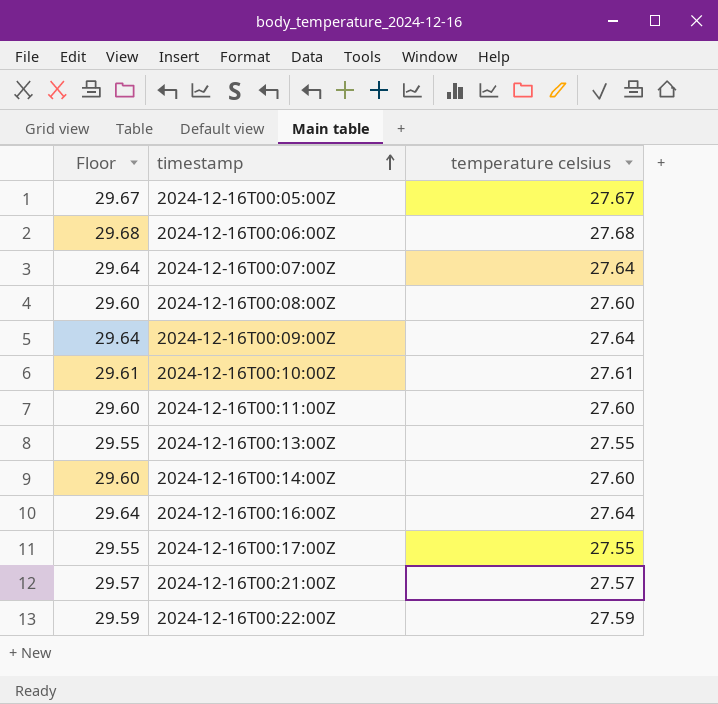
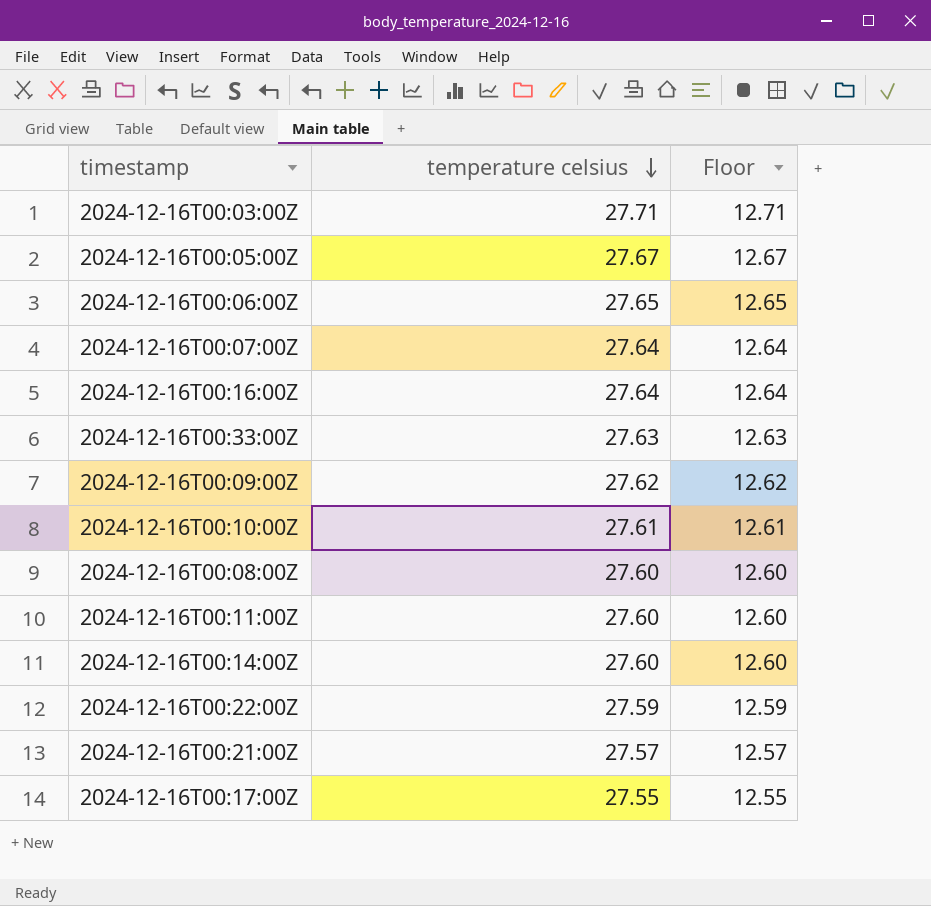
row order: timestamp ascending -> temperature celsius descending
column Floor | formula: [temperature celsius] + 2 -> [temperature celsius] - 15
column Floor | position: 1 -> 3
row 2024-12-16T00:13:00Z: 29.55 | 27.55 -> none
row 2024-12-16T00:03:00Z: none -> 27.71 | 12.71
2024-12-16T00:06:00Z | temperature celsius: 27.68 -> 27.65
row 2024-12-16T00:33:00Z: none -> 27.63 | 12.63
2024-12-16T00:09:00Z | temperature celsius: 27.64 -> 27.62

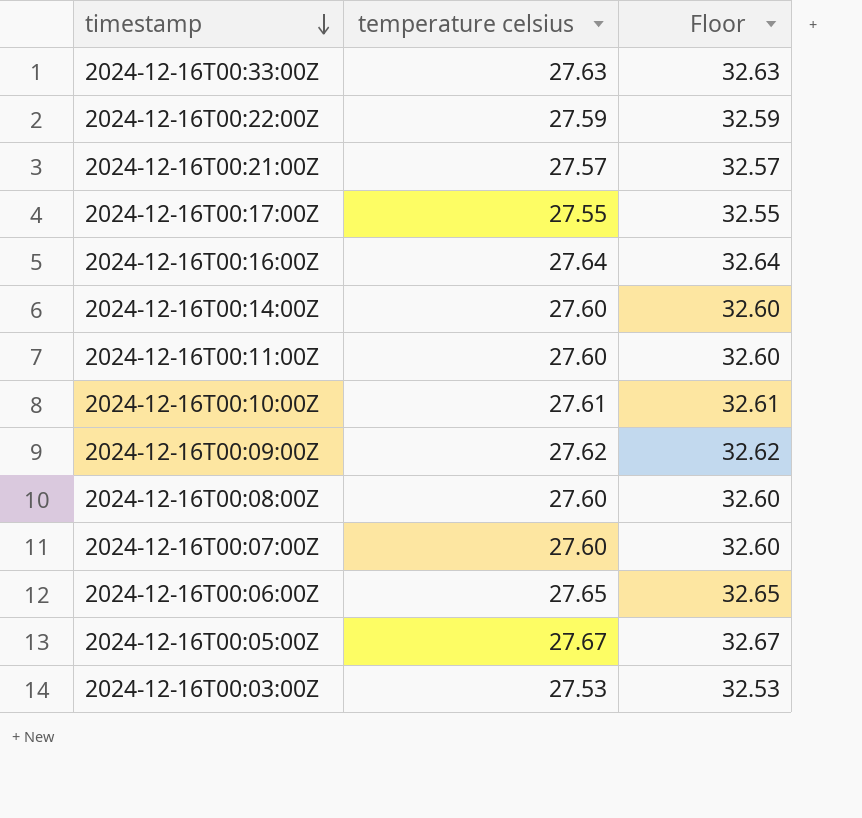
row order: temperature celsius descending -> timestamp descending
column Floor | formula: [temperature celsius] - 15 -> [temperature celsius] + 5
2024-12-16T00:07:00Z | temperature celsius: 27.64 -> 27.60
2024-12-16T00:03:00Z | temperature celsius: 27.71 -> 27.53

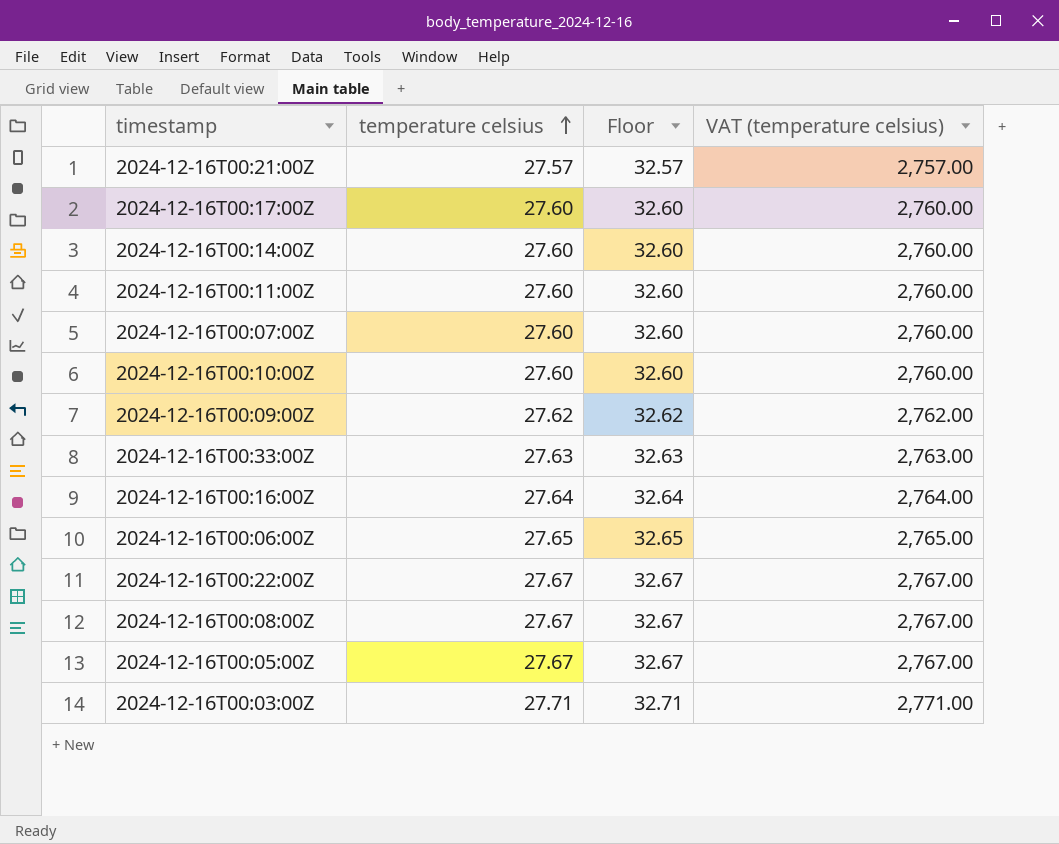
row order: timestamp descending -> temperature celsius ascending
column VAT (temperature celsius) | formula: none -> [temperature celsius] * 100
2024-12-16T00:17:00Z | temperature celsius: 27.55 -> 27.60
2024-12-16T00:17:00Z | Floor: 32.55 -> 32.60
2024-12-16T00:10:00Z | temperature celsius: 27.61 -> 27.60
2024-12-16T00:10:00Z | Floor: 32.61 -> 32.60
2024-12-16T00:22:00Z | temperature celsius: 27.59 -> 27.67
2024-12-16T00:22:00Z | Floor: 32.59 -> 32.67
2024-12-16T00:08:00Z | temperature celsius: 27.60 -> 27.67
2024-12-16T00:08:00Z | Floor: 32.60 -> 32.67
2024-12-16T00:03:00Z | temperature celsius: 27.53 -> 27.71
2024-12-16T00:03:00Z | Floor: 32.53 -> 32.71

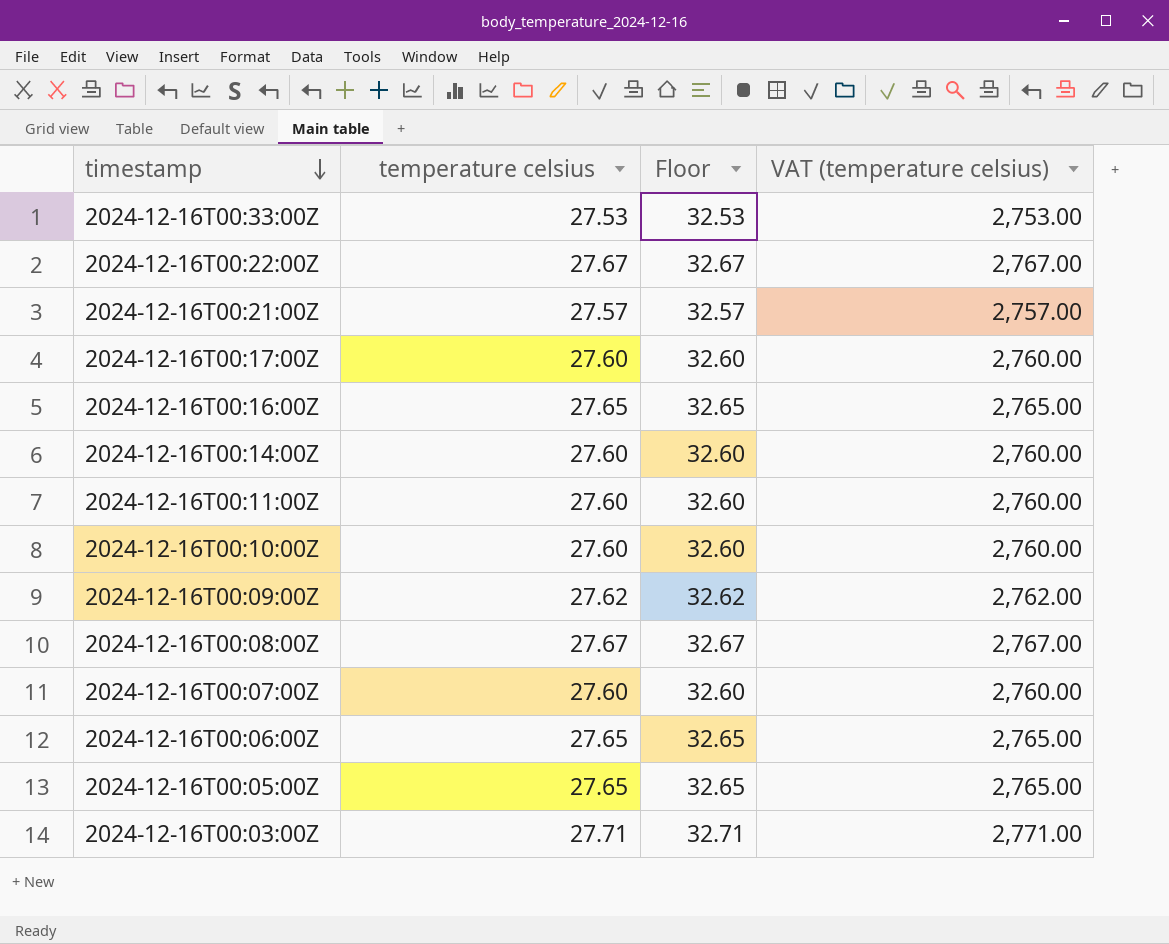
row order: temperature celsius ascending -> timestamp descending
2024-12-16T00:33:00Z | temperature celsius: 27.63 -> 27.53
2024-12-16T00:33:00Z | Floor: 32.63 -> 32.53
2024-12-16T00:33:00Z | VAT (temperature celsius): 2,763.00 -> 2,753.00
2024-12-16T00:16:00Z | temperature celsius: 27.64 -> 27.65
2024-12-16T00:16:00Z | Floor: 32.64 -> 32.65
2024-12-16T00:16:00Z | VAT (temperature celsius): 2,764.00 -> 2,765.00
2024-12-16T00:05:00Z | temperature celsius: 27.67 -> 27.65
2024-12-16T00:05:00Z | Floor: 32.67 -> 32.65
2024-12-16T00:05:00Z | VAT (temperature celsius): 2,767.00 -> 2,765.00

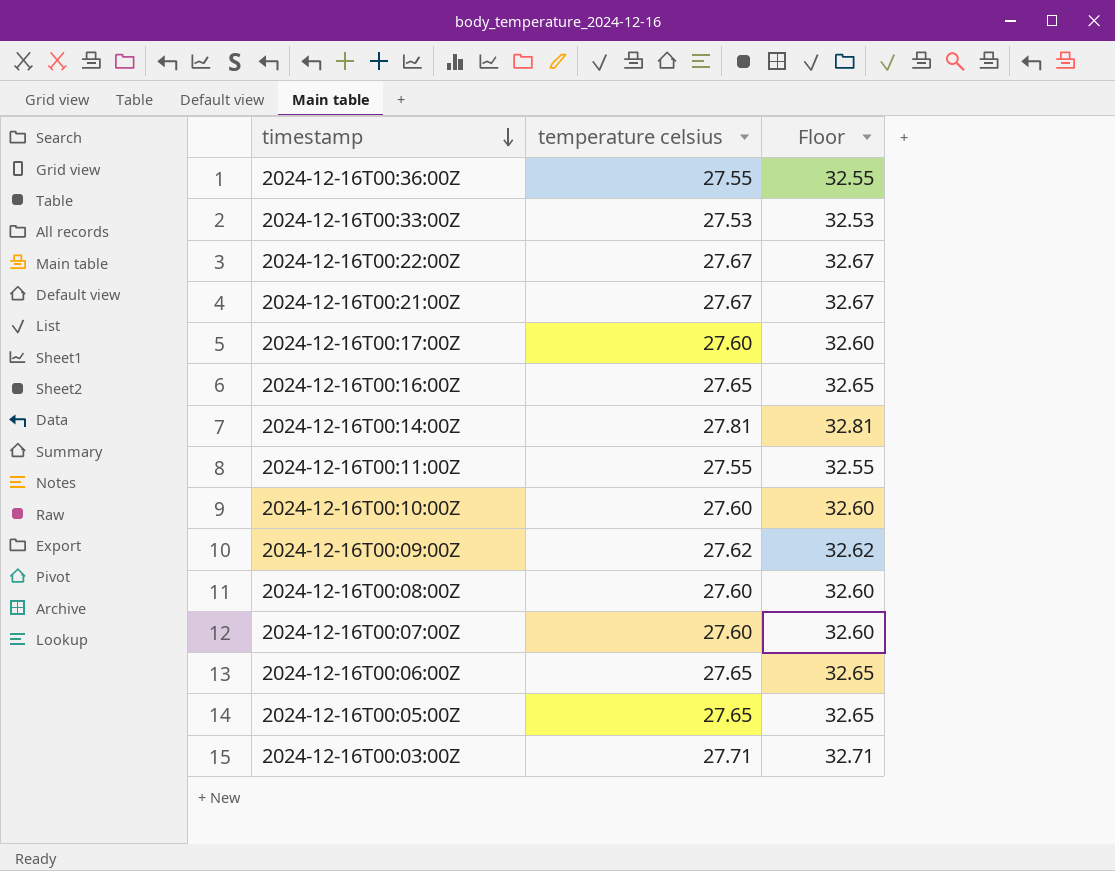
column VAT (temperature celsius) | formula: [temperature celsius] * 100 -> none
row 2024-12-16T00:36:00Z: none -> 27.55 | 32.55
2024-12-16T00:21:00Z | temperature celsius: 27.57 -> 27.67
2024-12-16T00:21:00Z | Floor: 32.57 -> 32.67
2024-12-16T00:14:00Z | temperature celsius: 27.60 -> 27.81
2024-12-16T00:14:00Z | Floor: 32.60 -> 32.81
2024-12-16T00:11:00Z | temperature celsius: 27.60 -> 27.55
2024-12-16T00:11:00Z | Floor: 32.60 -> 32.55
2024-12-16T00:08:00Z | temperature celsius: 27.67 -> 27.60
2024-12-16T00:08:00Z | Floor: 32.67 -> 32.60

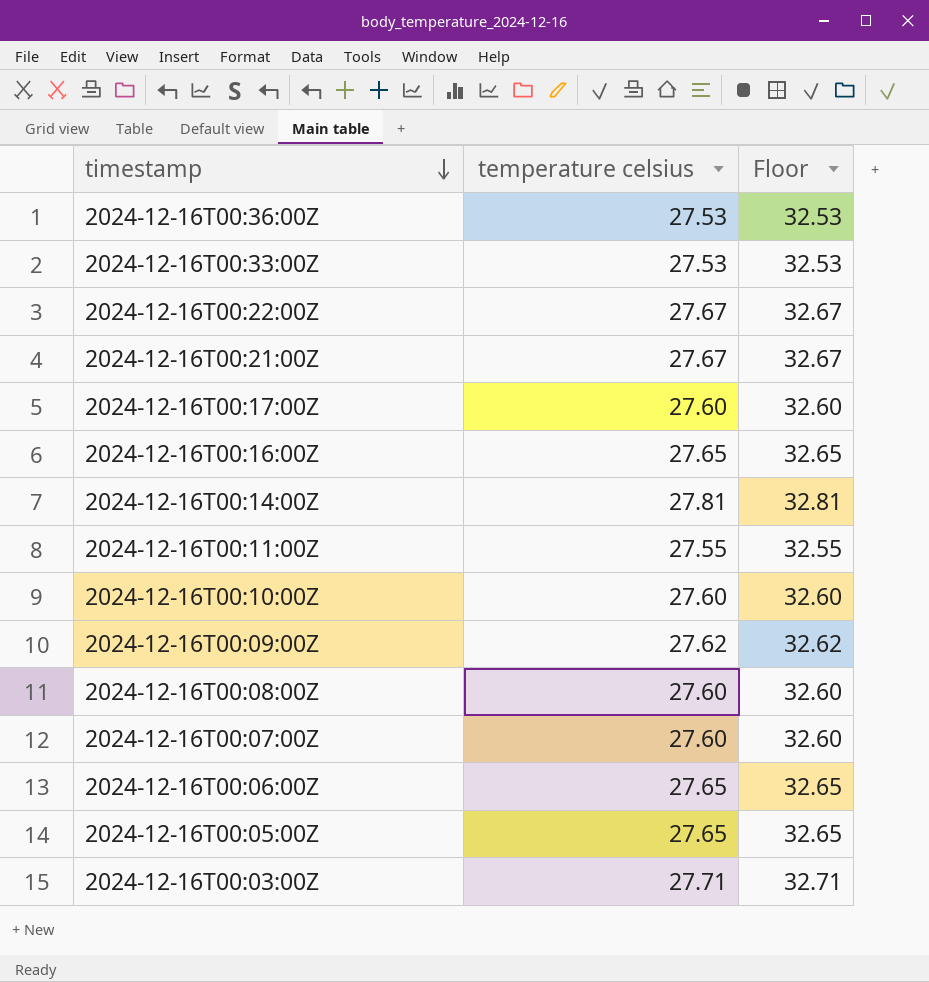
2024-12-16T00:36:00Z | temperature celsius: 27.55 -> 27.53
2024-12-16T00:36:00Z | Floor: 32.55 -> 32.53

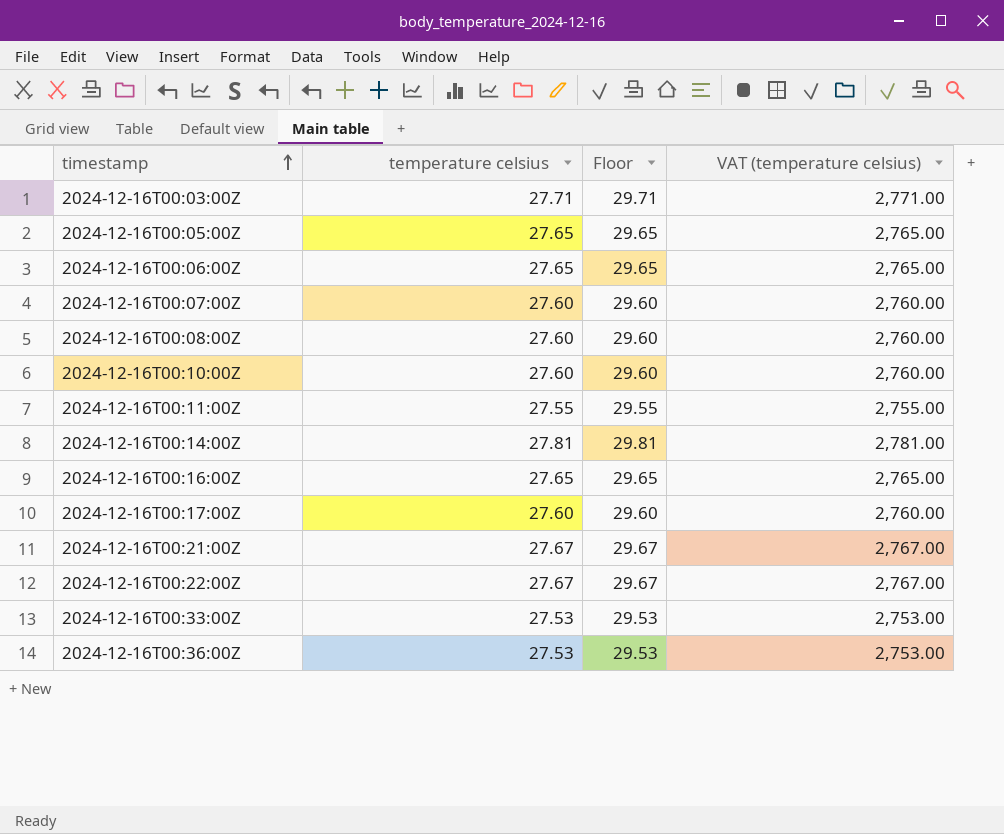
row order: timestamp descending -> timestamp ascending
column Floor | formula: [temperature celsius] + 5 -> [temperature celsius] + 2
column VAT (temperature celsius) | formula: none -> [temperature celsius] * 100
row 2024-12-16T00:09:00Z: 27.62 | 32.62 -> none

